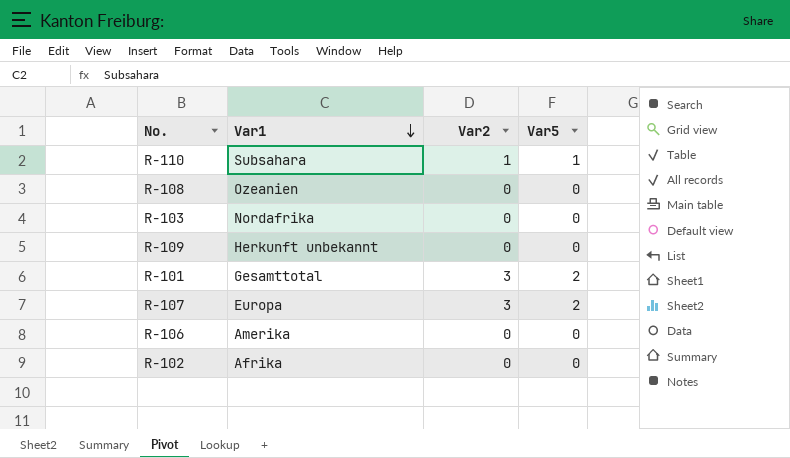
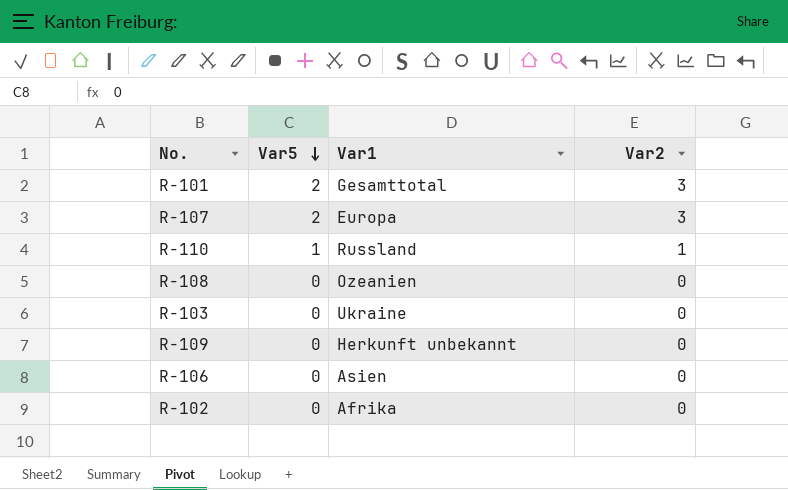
row order: Var1 descending -> Var5 descending
column Var5 | position: 4 -> 2
R-110 | Var1: Subsahara -> Russland
R-103 | Var1: Nordafrika -> Ukraine
R-106 | Var1: Amerika -> Asien

